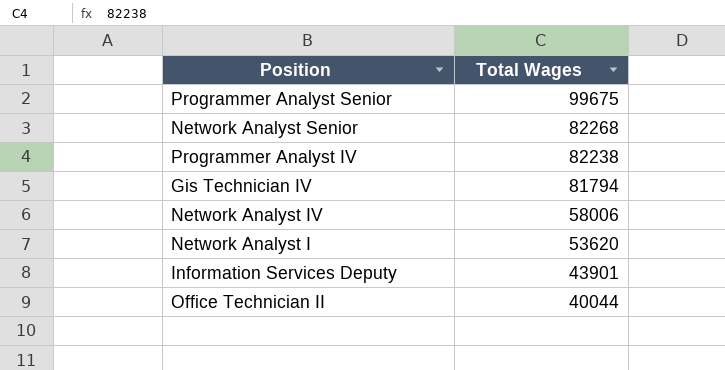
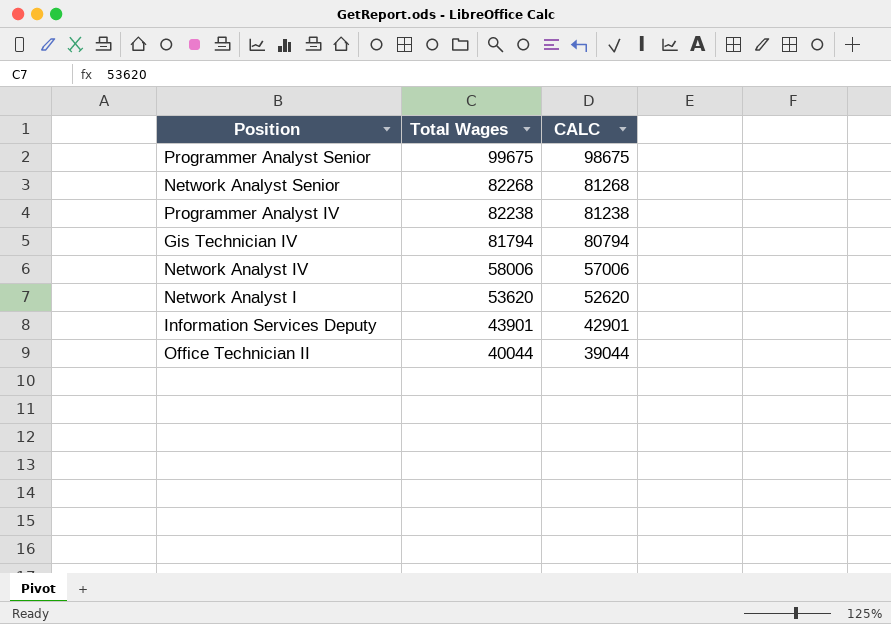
column CALC | formula: none -> [Total Wages] - 1000

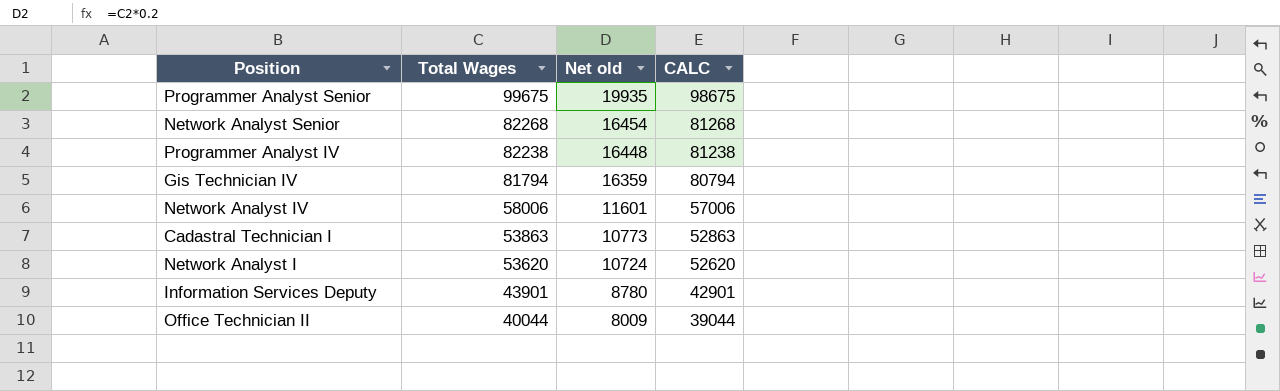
column Net old | formula: none -> [Total Wages] * 0.2
row Cadastral Technician I: none -> 53863 | 10773 | 52863

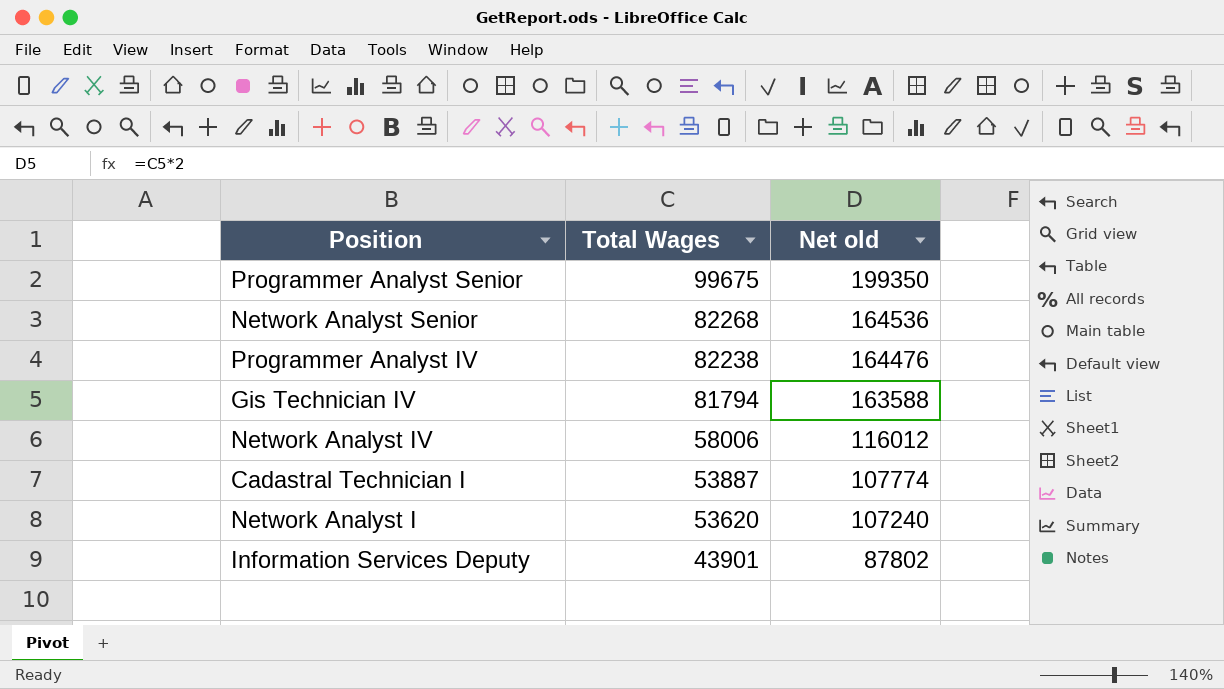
column CALC | formula: [Total Wages] - 1000 -> none
column Net old | formula: [Total Wages] * 0.2 -> [Total Wages] * 2
row Office Technician II: 40044 | 8009 | 39044 -> none
Cadastral Technician I | Total Wages: 53863 -> 53887

